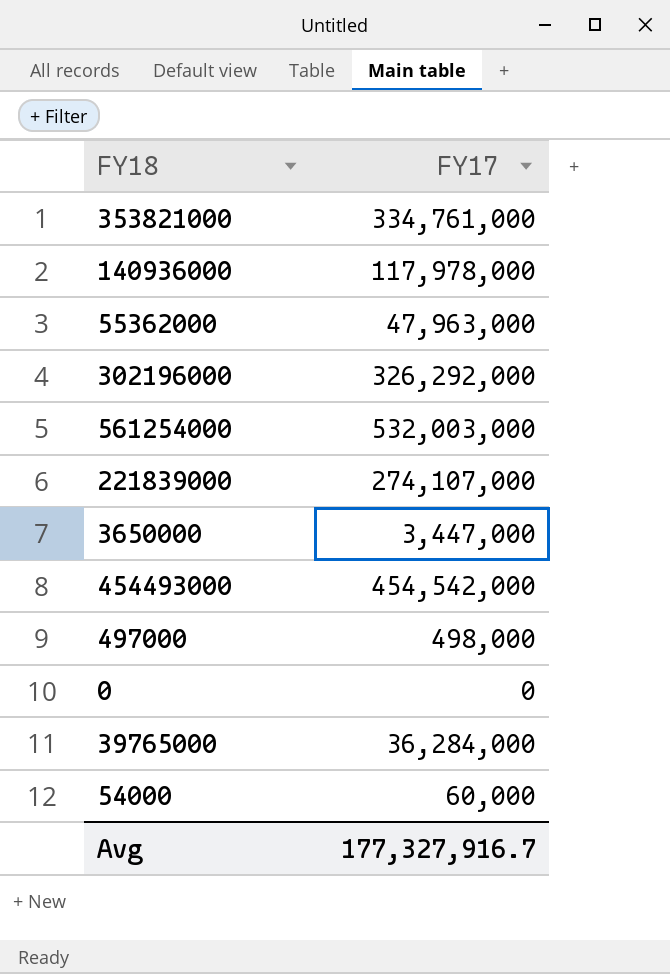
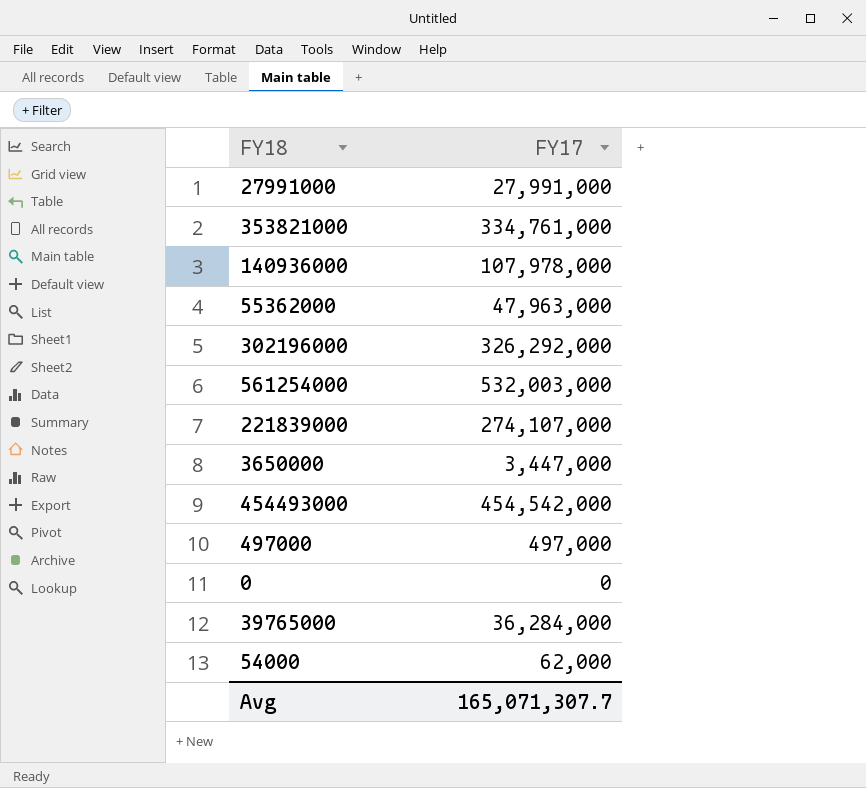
row 27991000: none -> 27,991,000
140936000 | FY17: 117,978,000 -> 107,978,000
497000 | FY17: 498,000 -> 497,000
54000 | FY17: 60,000 -> 62,000
Avg | FY17: 177,327,916.7 -> 165,071,307.7

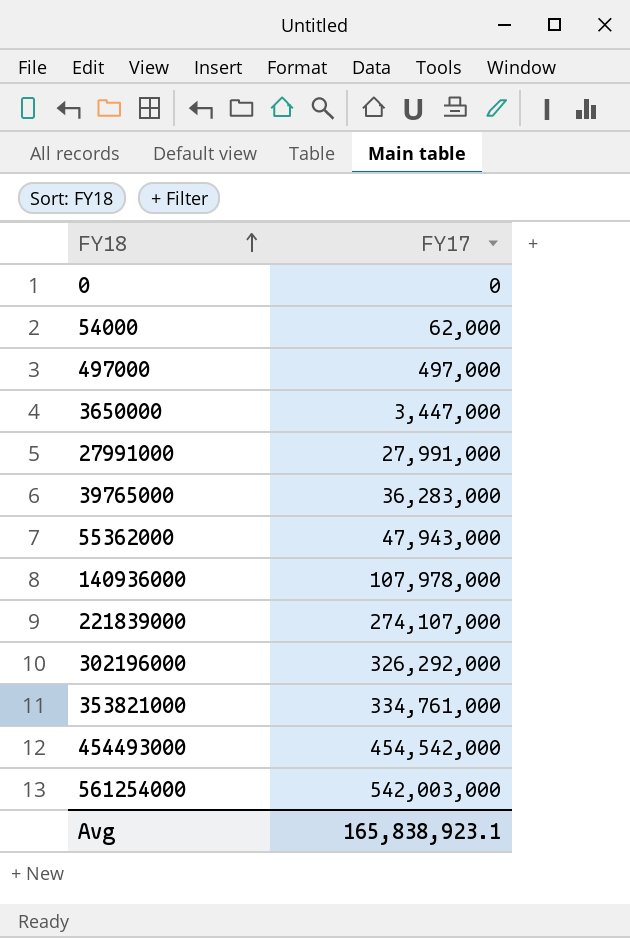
row order: none -> FY18 ascending
39765000 | FY17: 36,284,000 -> 36,283,000
55362000 | FY17: 47,963,000 -> 47,943,000
561254000 | FY17: 532,003,000 -> 542,003,000
Avg | FY17: 165,071,307.7 -> 165,838,923.1

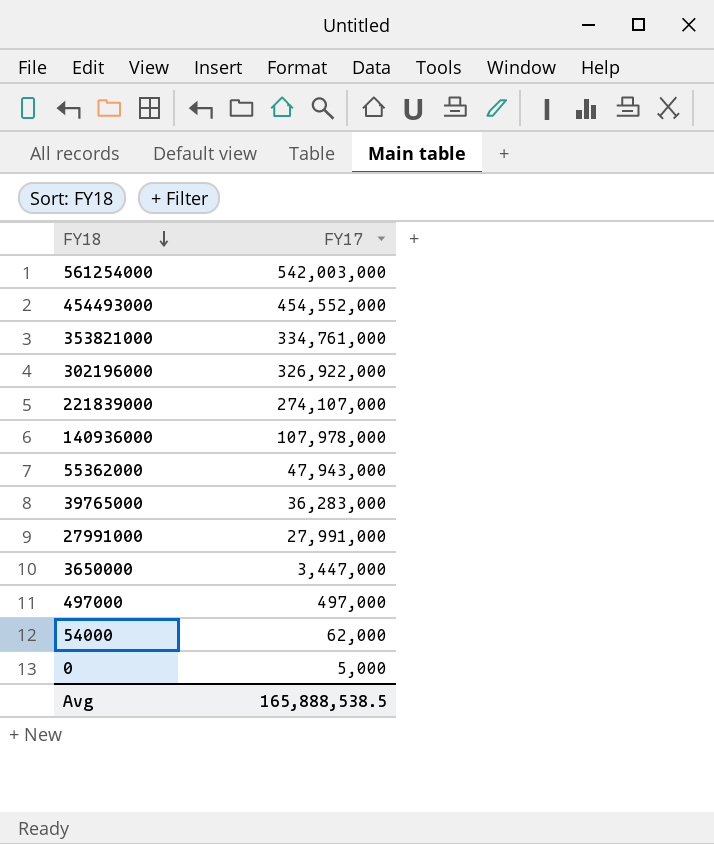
row order: FY18 ascending -> FY18 descending
454493000 | FY17: 454,542,000 -> 454,552,000
302196000 | FY17: 326,292,000 -> 326,922,000
0 | FY17: 0 -> 5,000
Avg | FY17: 165,838,923.1 -> 165,888,538.5

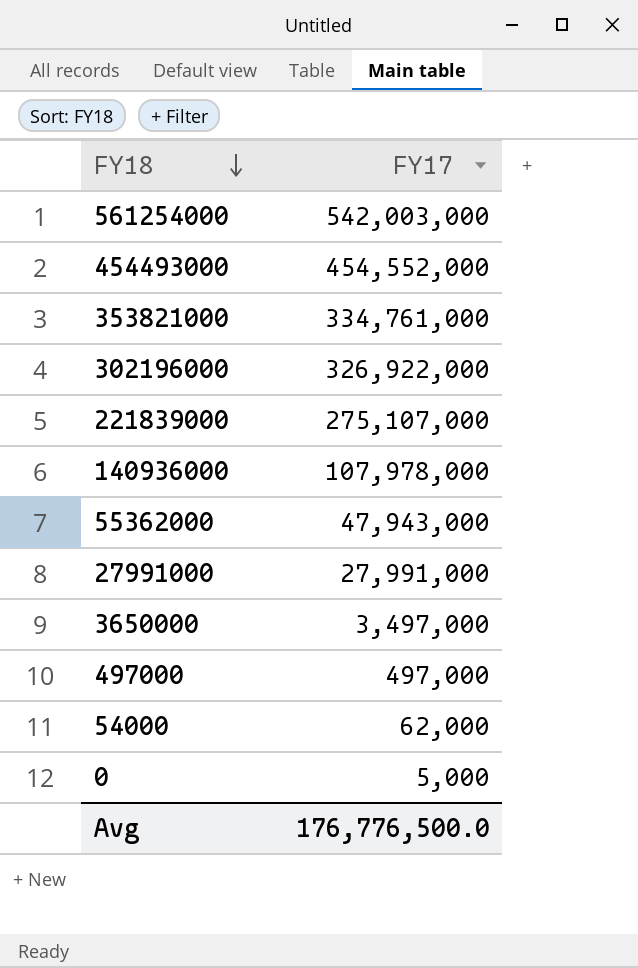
row 39765000: 36,283,000 -> none
221839000 | FY17: 274,107,000 -> 275,107,000
3650000 | FY17: 3,447,000 -> 3,497,000
Avg | FY17: 165,888,538.5 -> 176,776,500.0

